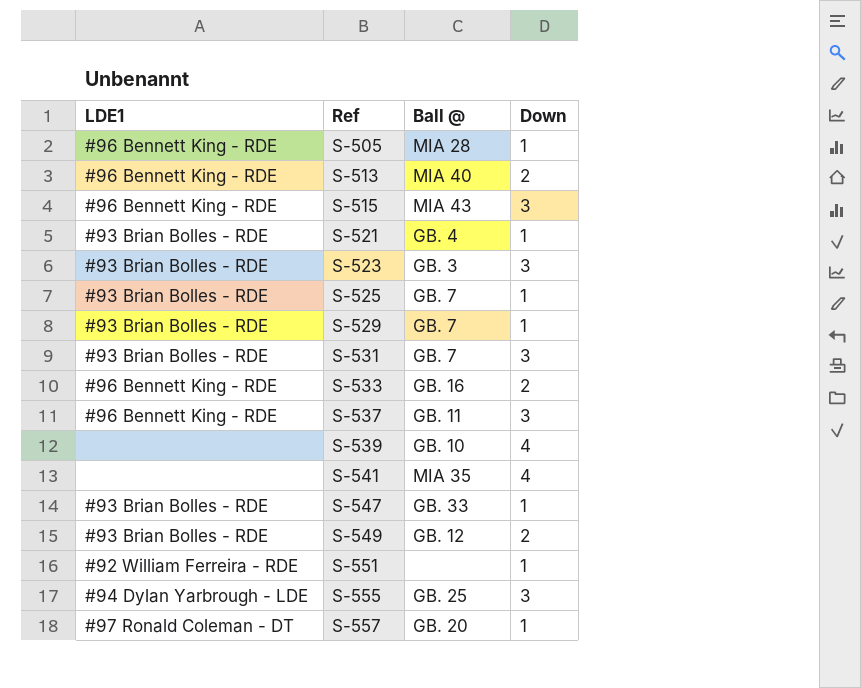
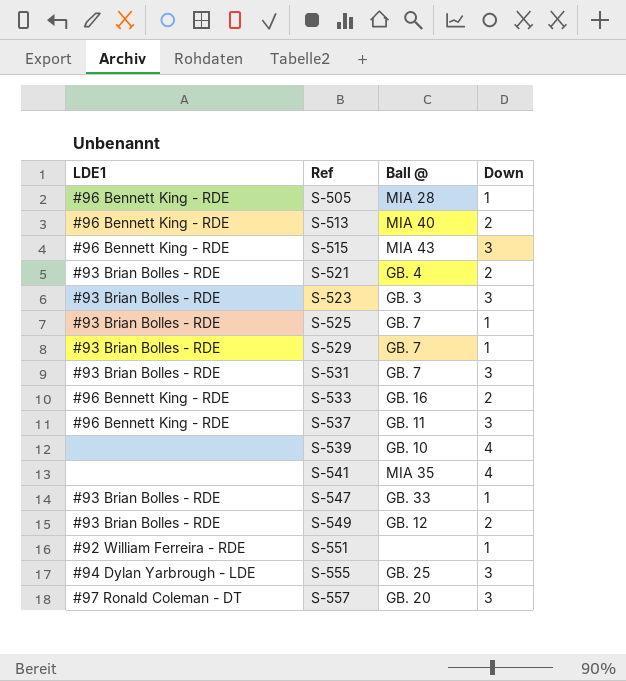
S-521 | Down: 1 -> 2
S-557 | Down: 1 -> 3

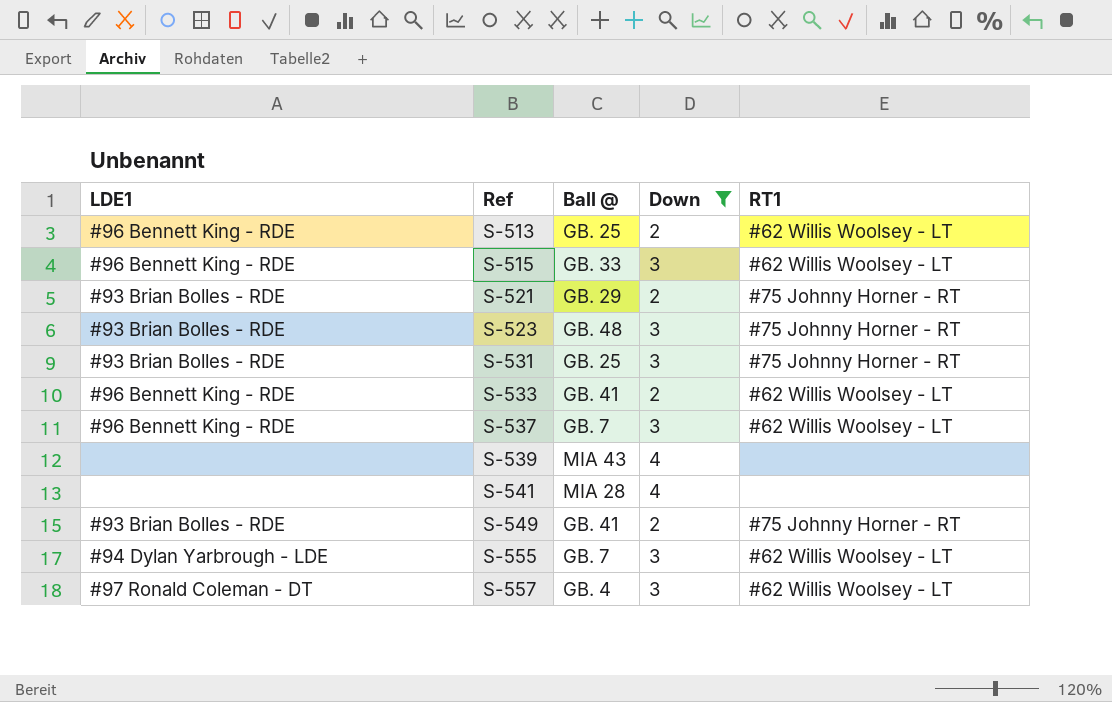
filter: none -> Down != 1
column RT1 | position: none -> 5
S-513 | Ball @: MIA 40 -> GB. 25
S-515 | Ball @: MIA 43 -> GB. 33
S-521 | Ball @: GB. 4 -> GB. 29
S-523 | Ball @: GB. 3 -> GB. 48
S-531 | Ball @: GB. 7 -> GB. 25
S-533 | Ball @: GB. 16 -> GB. 41
S-537 | Ball @: GB. 11 -> GB. 7
S-539 | Ball @: GB. 10 -> MIA 43
S-541 | Ball @: MIA 35 -> MIA 28
S-549 | Ball @: GB. 12 -> GB. 41
S-555 | Ball @: GB. 25 -> GB. 7
S-557 | Ball @: GB. 20 -> GB. 4

